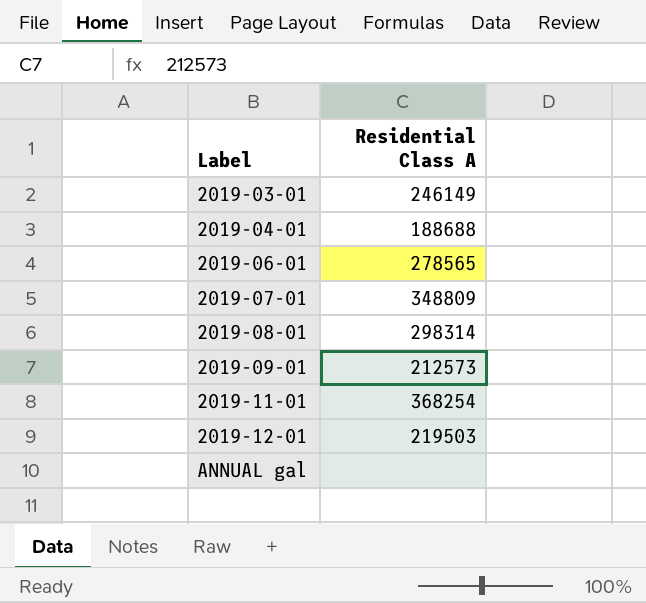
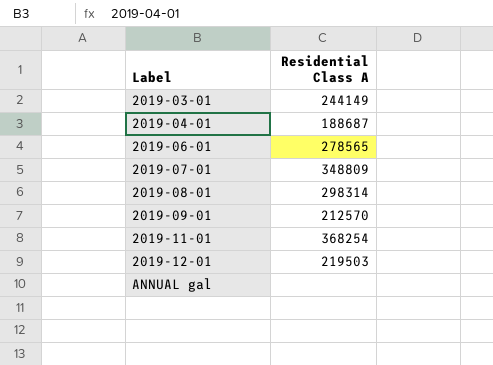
2019-03-01 | Residential Class A: 246149 -> 244149
2019-04-01 | Residential Class A: 188688 -> 188687
2019-09-01 | Residential Class A: 212573 -> 212570

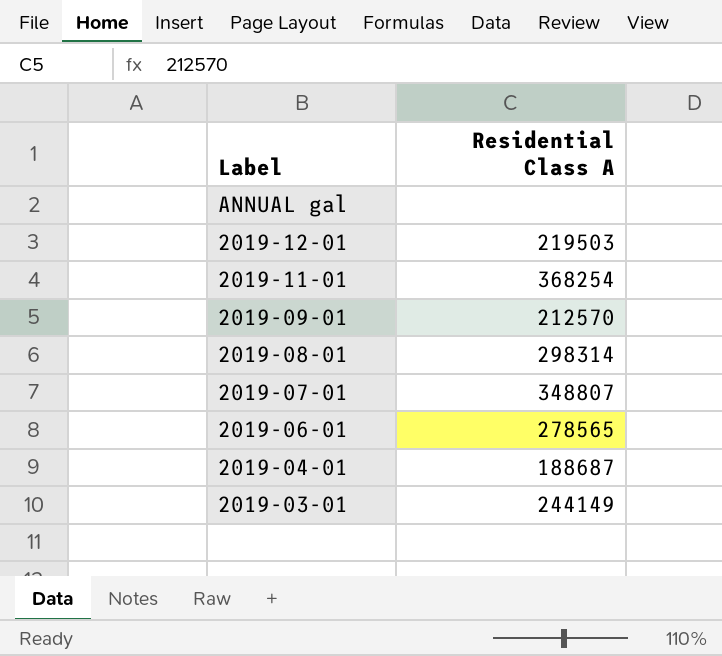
row order: Label ascending -> Label descending
2019-07-01 | Residential Class A: 348809 -> 348807

